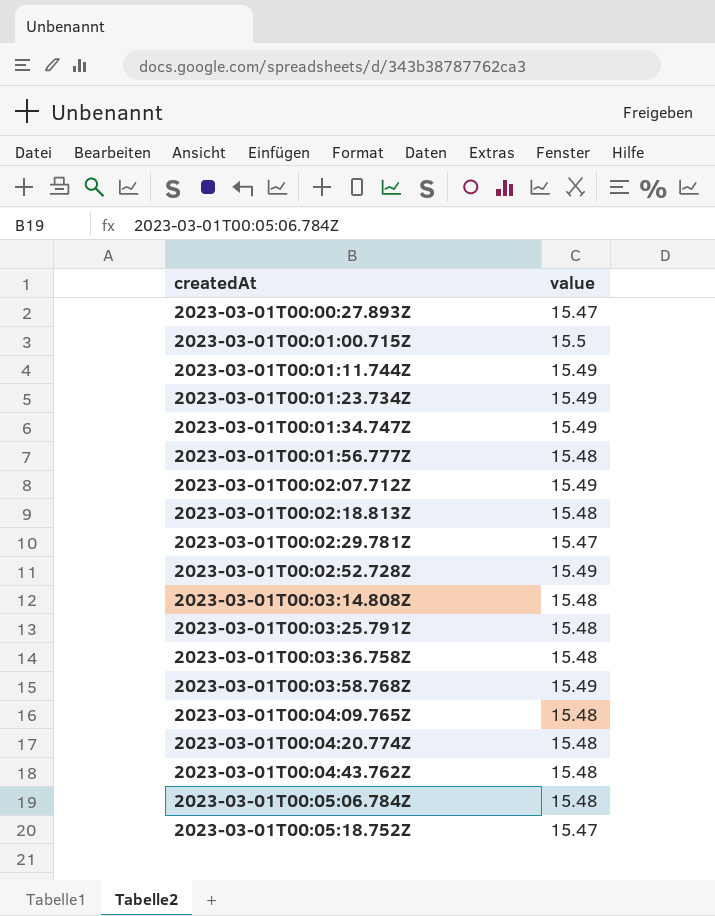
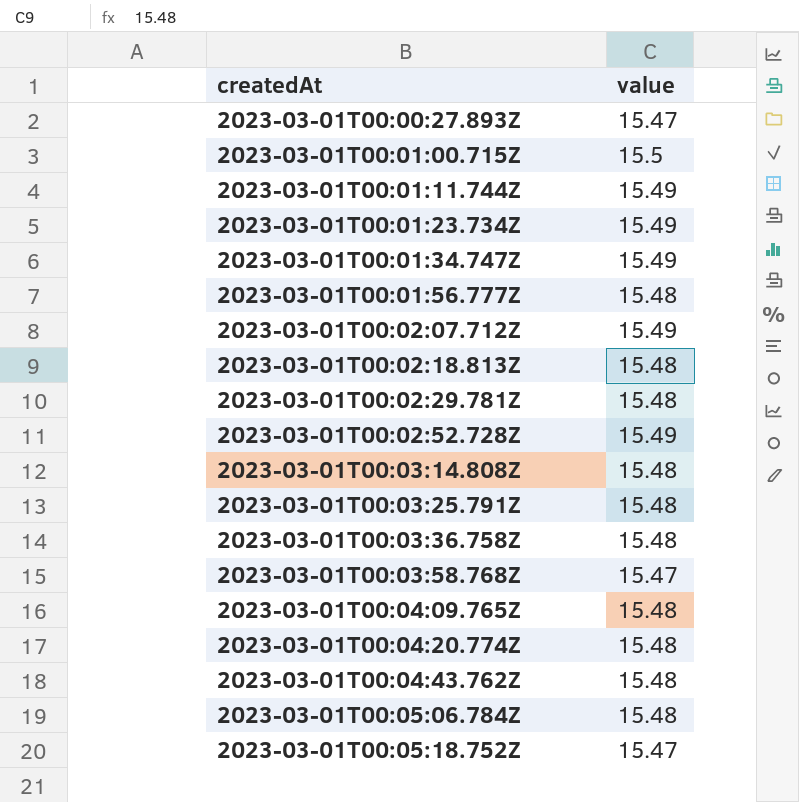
2023-03-01T00:02:29.781Z | value: 15.47 -> 15.48
2023-03-01T00:03:58.768Z | value: 15.49 -> 15.47

